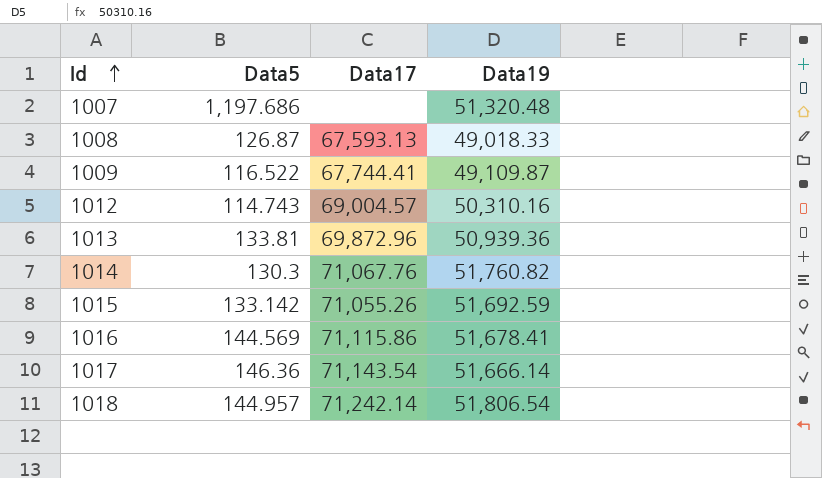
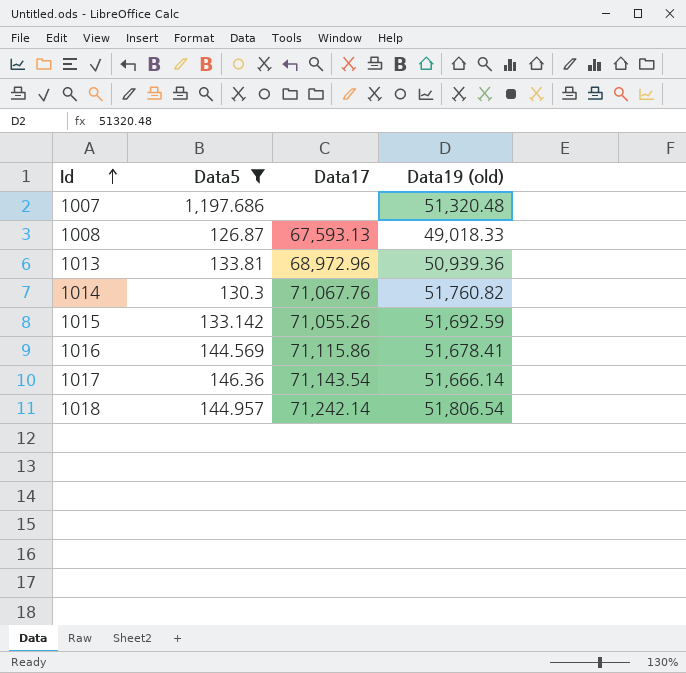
filter: none -> Data5 >= 126.87
column name: Data19 -> Data19 (old)
1013 | Data17: 69,872.96 -> 68,972.96

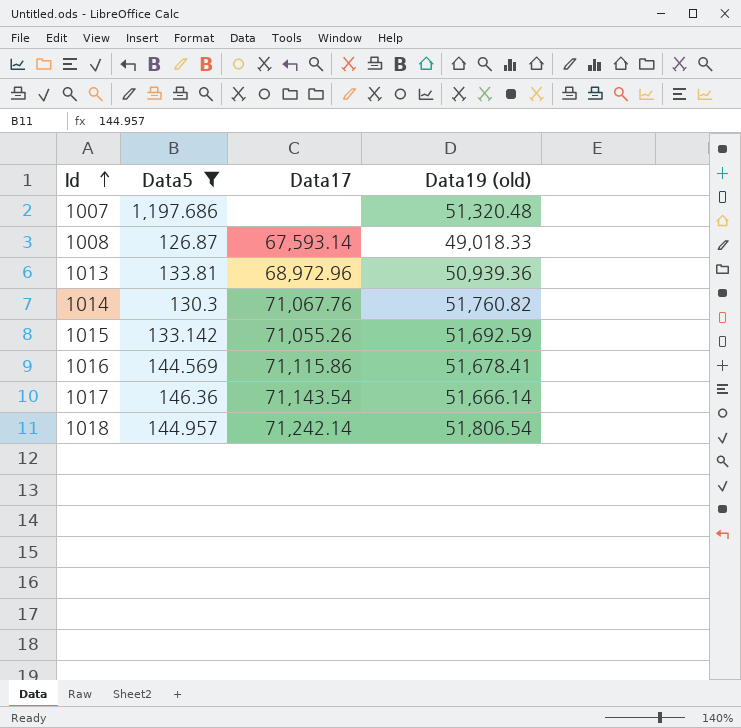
1008 | Data17: 67,593.13 -> 67,593.14

